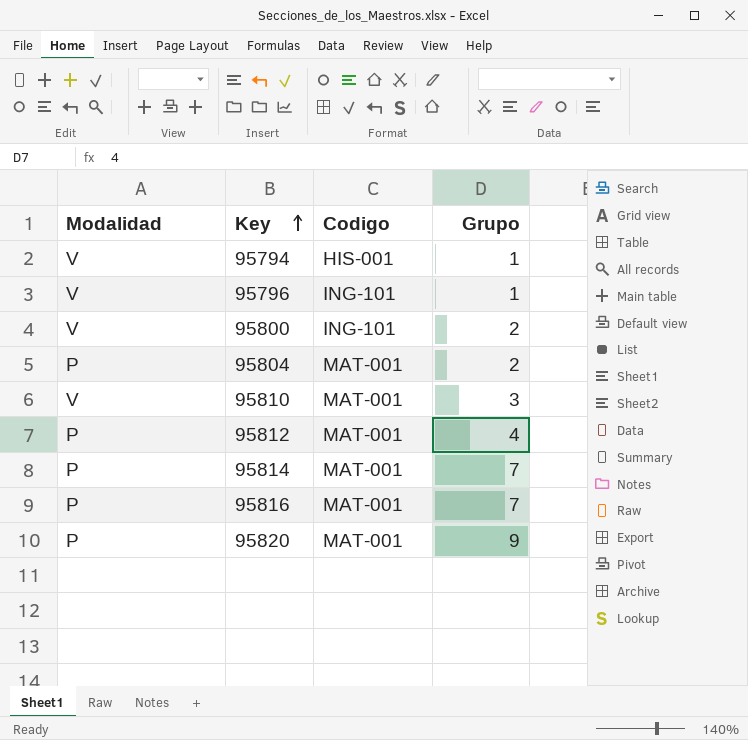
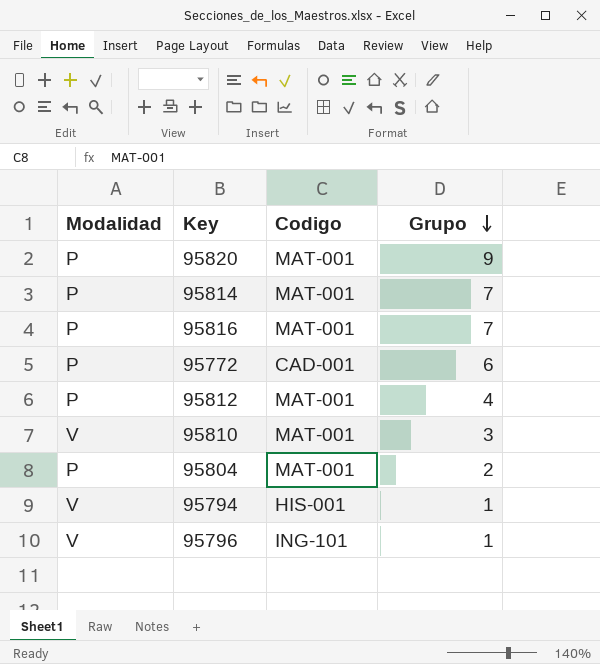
row order: Key ascending -> Grupo descending
row 95800: V | ING-101 | 2 -> none
row 95772: none -> P | CAD-001 | 6

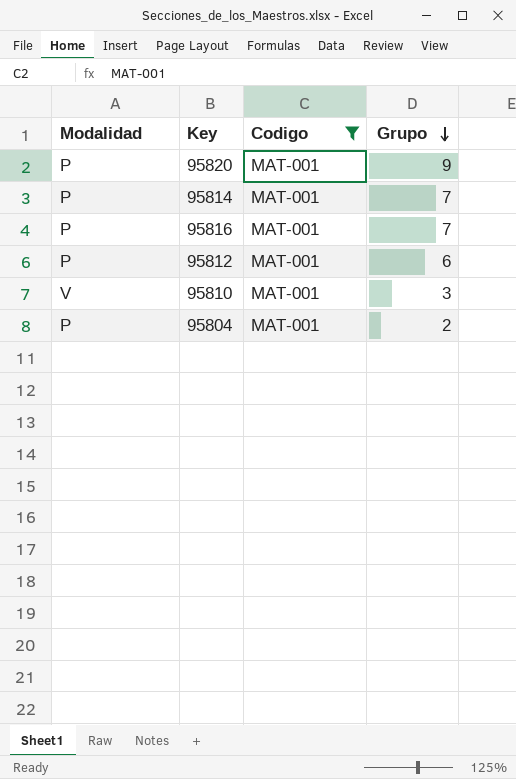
filter: none -> Codigo = MAT-001
95812 | Grupo: 4 -> 6

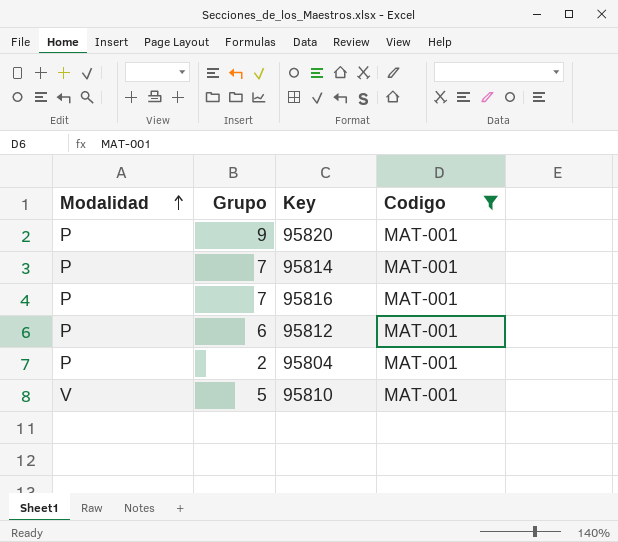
row order: Grupo descending -> Modalidad ascending
column Grupo | position: 4 -> 2
95810 | Grupo: 3 -> 5

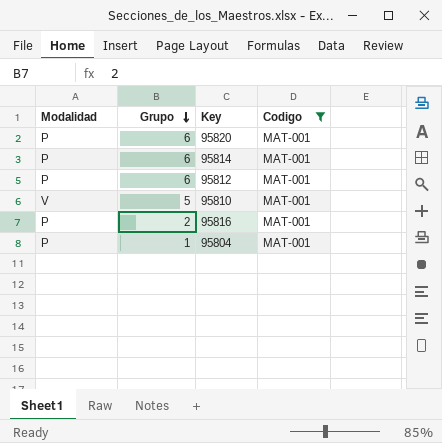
row order: Modalidad ascending -> Grupo descending
95820 | Grupo: 9 -> 6
95814 | Grupo: 7 -> 6
95816 | Grupo: 7 -> 2
95804 | Grupo: 2 -> 1

